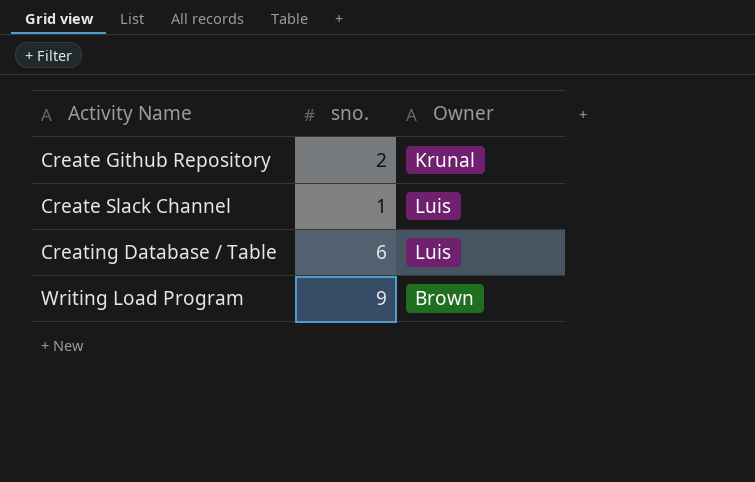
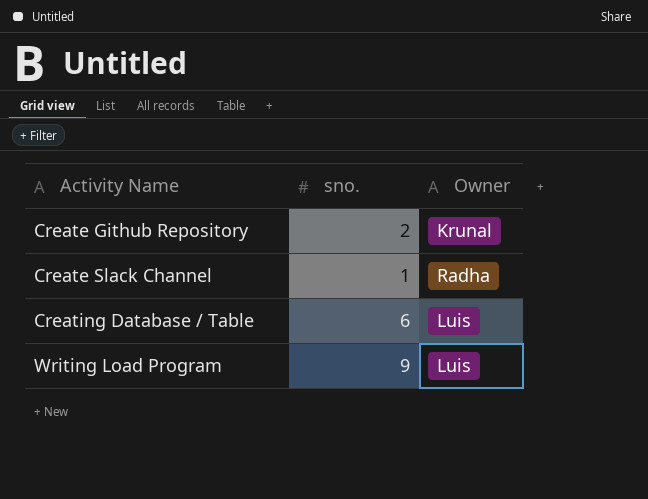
Create Slack Channel | Owner: Luis -> Radha
Writing Load Program | Owner: Brown -> Luis

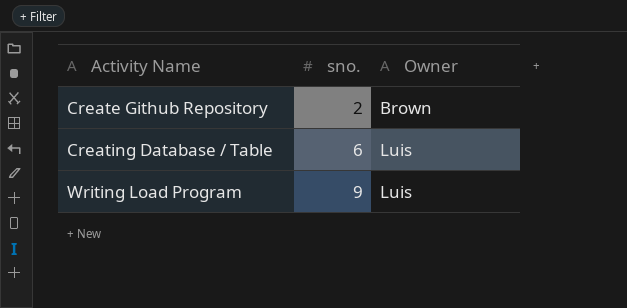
row Create Slack Channel: 1 | Radha -> none
Create Github Repository | Owner: Krunal -> Brown

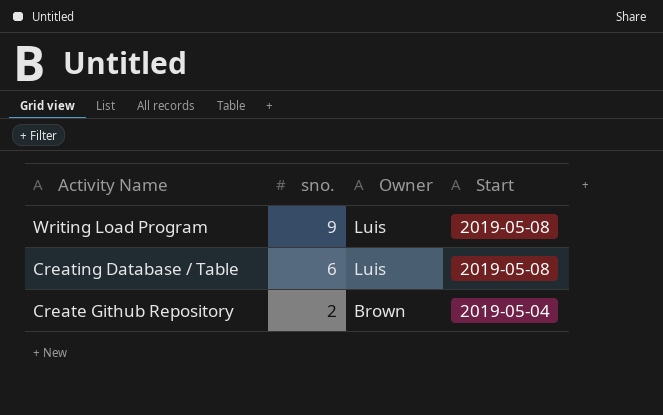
row order: Activity Name ascending -> Activity Name descending
column Start | position: none -> 4

